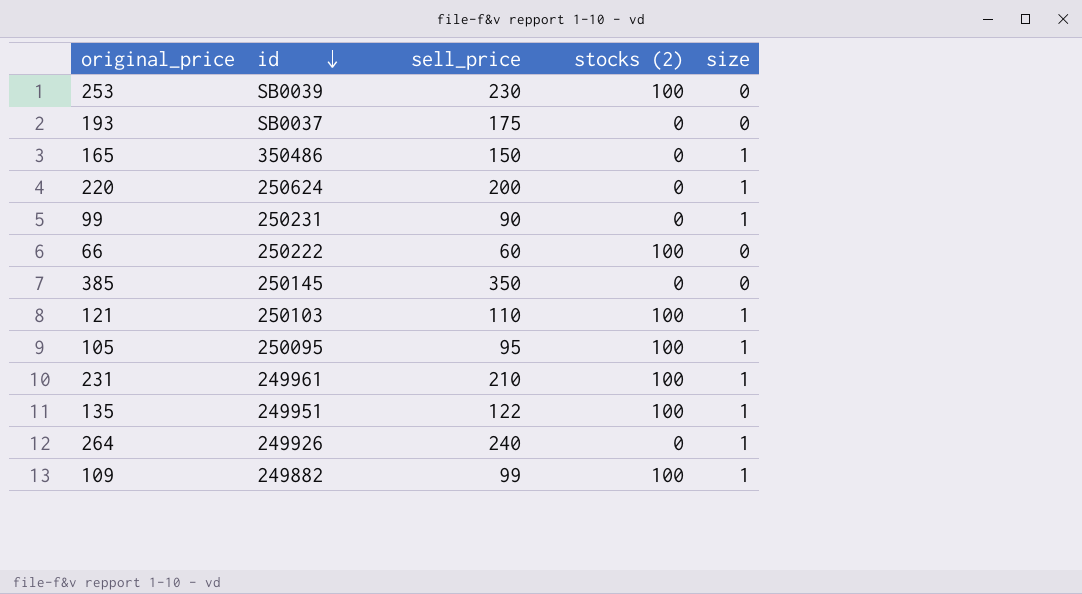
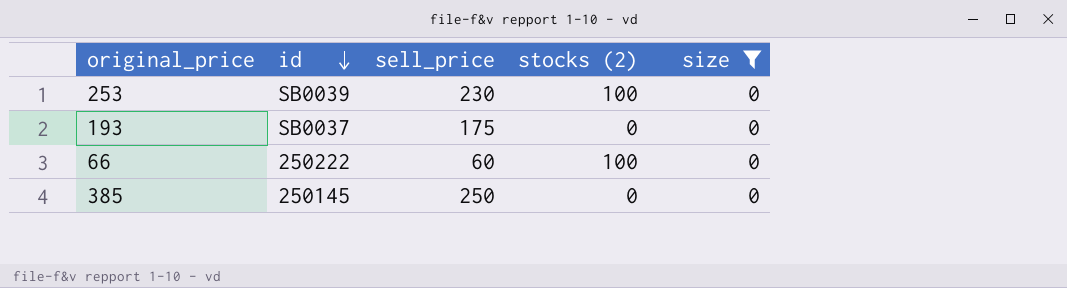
filter: none -> size = 0
385 | sell_price: 350 -> 250

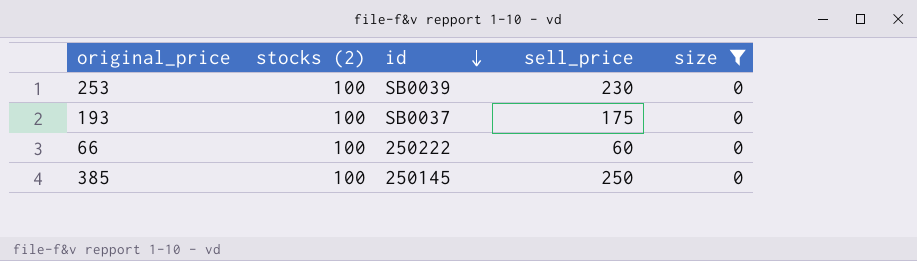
column stocks (2) | position: 4 -> 2
193 | stocks (2): 0 -> 100
385 | stocks (2): 0 -> 100

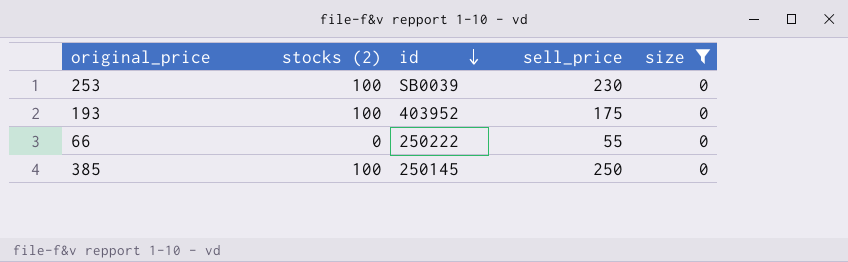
193 | id: SB0037 -> 403952
66 | stocks (2): 100 -> 0
66 | sell_price: 60 -> 55

